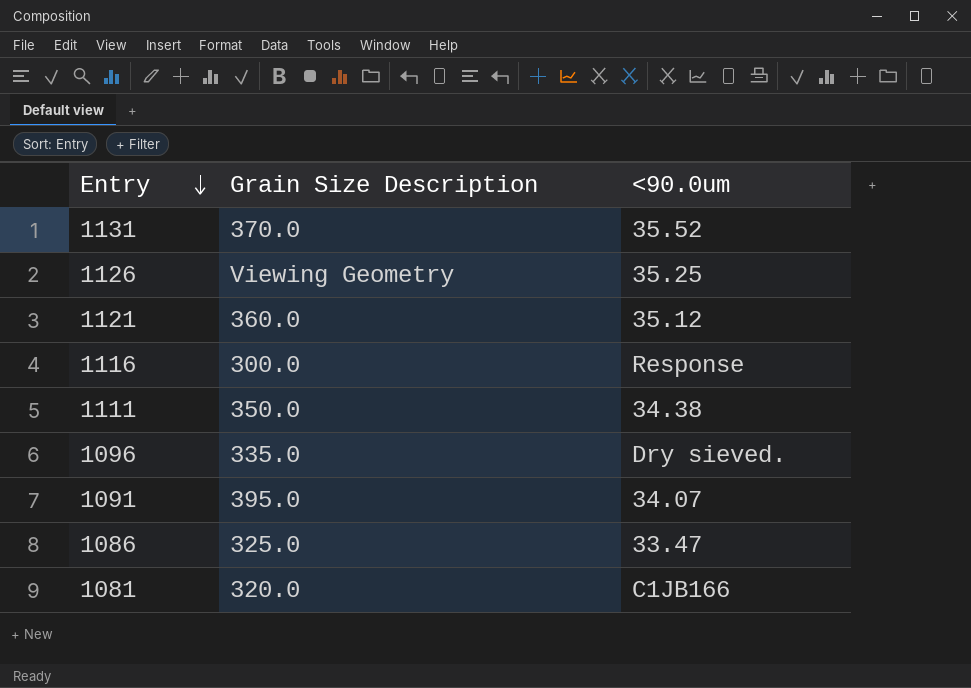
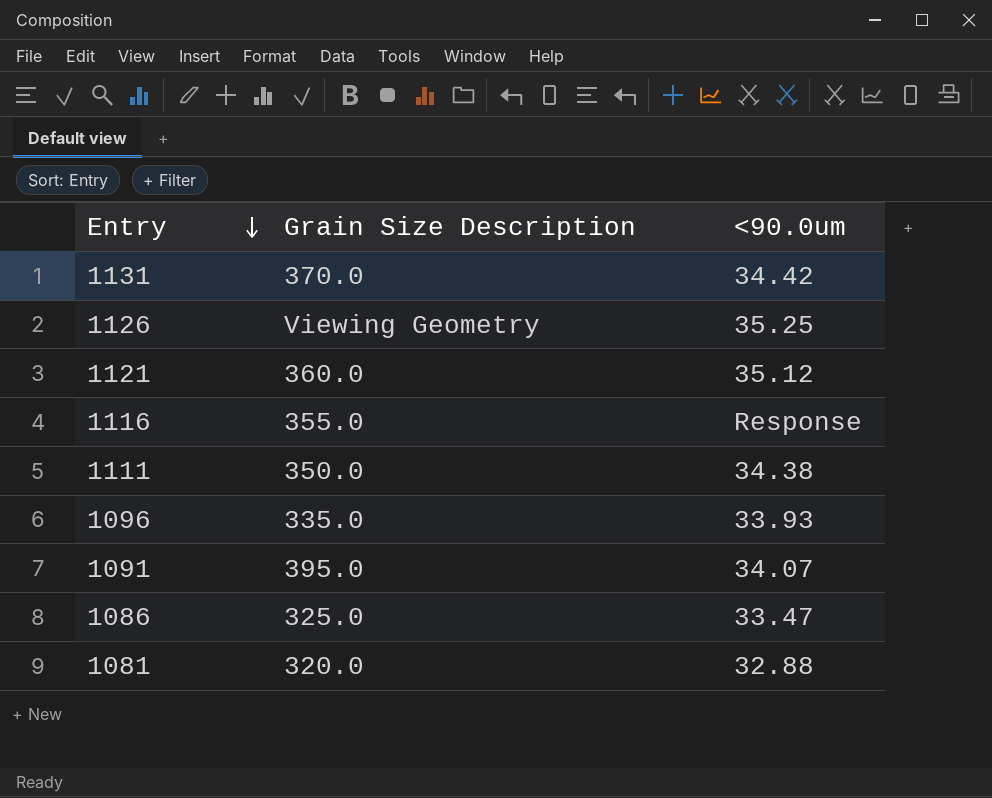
1131 | <90.0um: 35.52 -> 34.42
1116 | Grain Size Description: 300.0 -> 355.0
1096 | <90.0um: Dry sieved. -> 33.93
1081 | <90.0um: C1JB166 -> 32.88

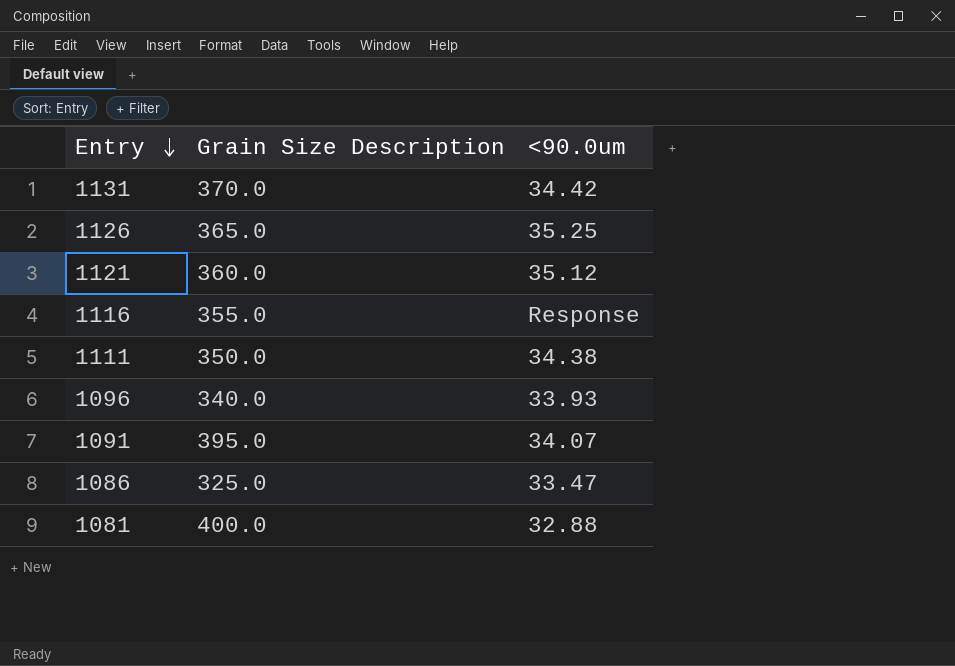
1126 | Grain Size Description: Viewing Geometry -> 365.0
1096 | Grain Size Description: 335.0 -> 340.0
1081 | Grain Size Description: 320.0 -> 400.0

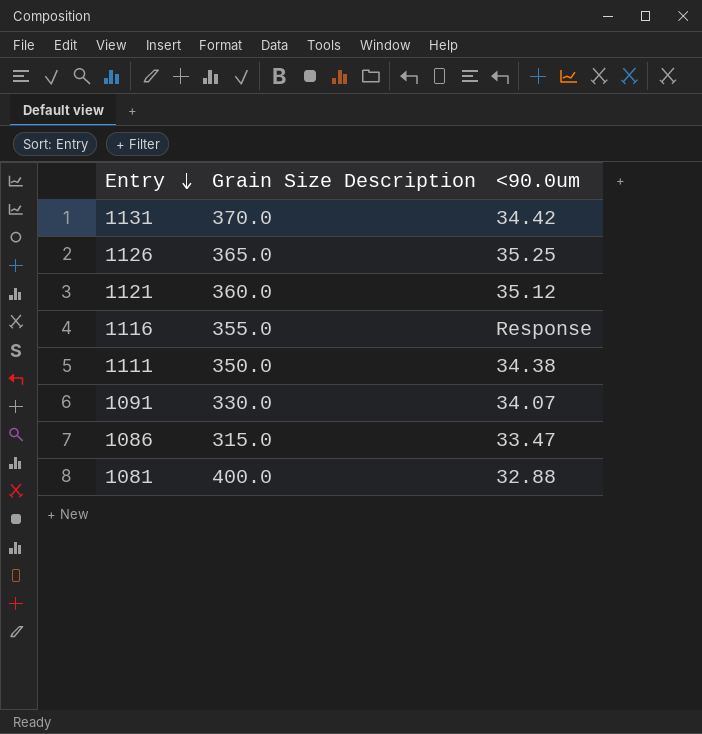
row 1096: 340.0 | 33.93 -> none
1091 | Grain Size Description: 395.0 -> 330.0
1086 | Grain Size Description: 325.0 -> 315.0

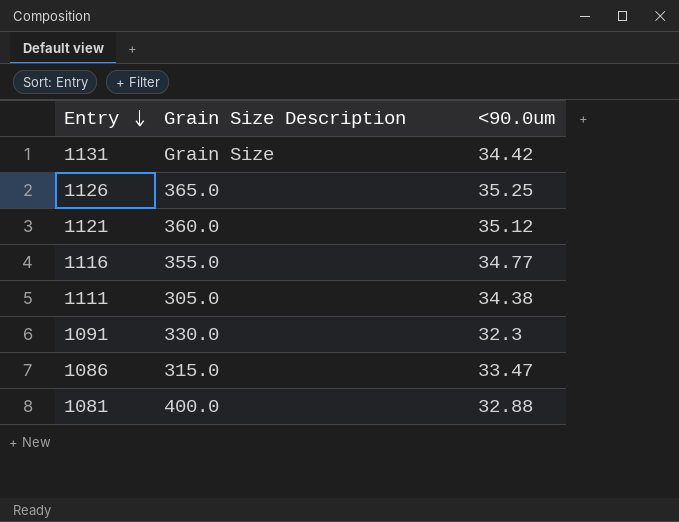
1131 | Grain Size Description: 370.0 -> Grain Size
1116 | <90.0um: Response -> 34.77
1111 | Grain Size Description: 350.0 -> 305.0
1091 | <90.0um: 34.07 -> 32.3

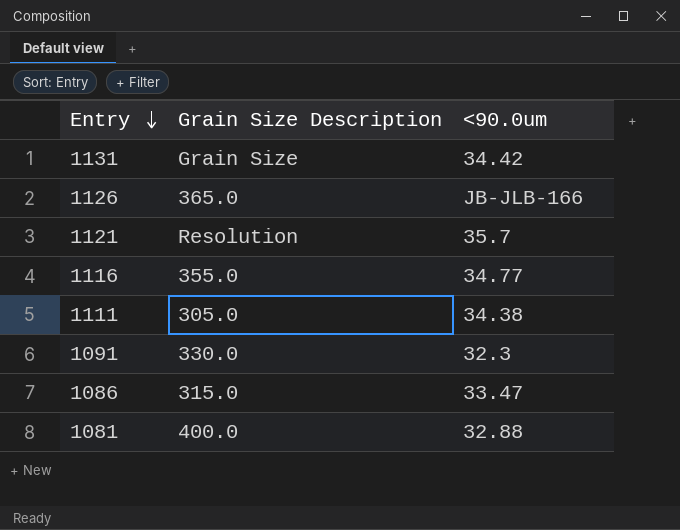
1126 | <90.0um: 35.25 -> JB-JLB-166
1121 | Grain Size Description: 360.0 -> Resolution
1121 | <90.0um: 35.12 -> 35.7

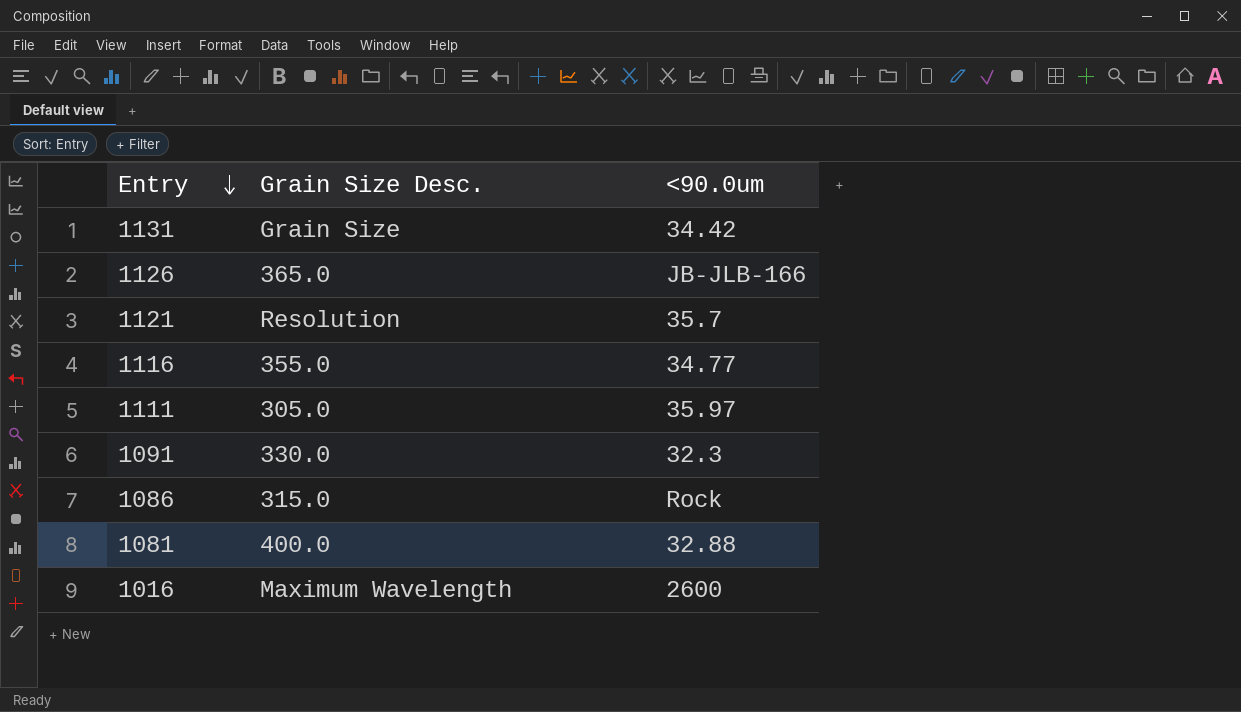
column name: Grain Size Description -> Grain Size Desc.
1111 | <90.0um: 34.38 -> 35.97
1086 | <90.0um: 33.47 -> Rock
row 1016: none -> Maximum Wavelength | 2600

